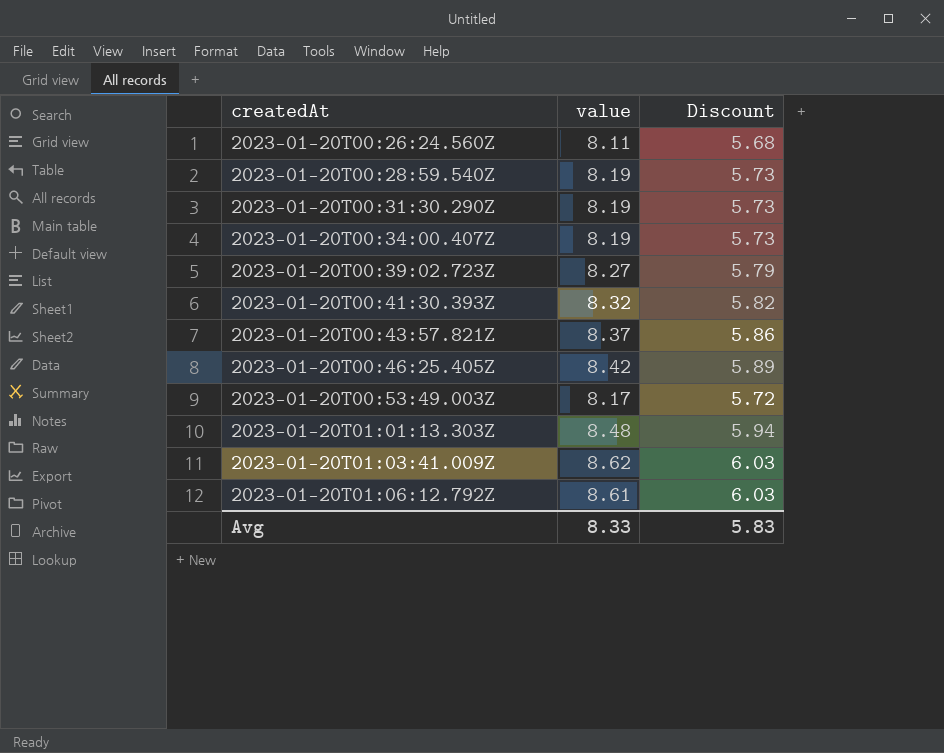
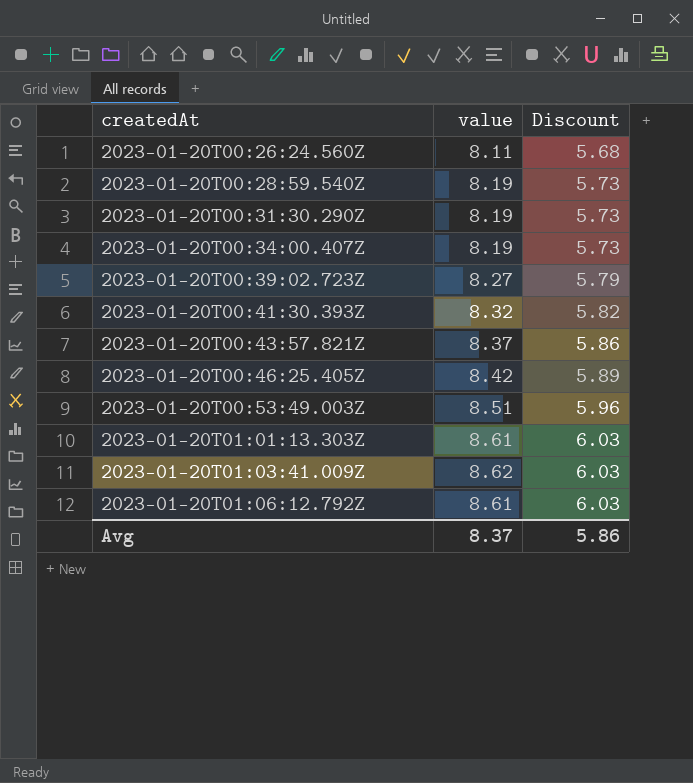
2023-01-20T00:53:49.003Z | value: 8.17 -> 8.51
2023-01-20T00:53:49.003Z | Discount: 5.72 -> 5.96
2023-01-20T01:01:13.303Z | value: 8.48 -> 8.61
2023-01-20T01:01:13.303Z | Discount: 5.94 -> 6.03
Avg | value: 8.33 -> 8.37
Avg | Discount: 5.83 -> 5.86

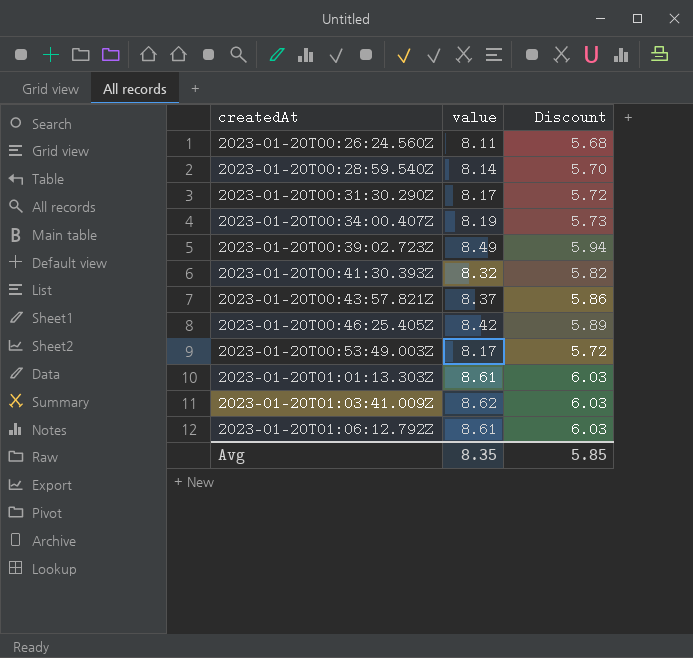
2023-01-20T00:28:59.540Z | value: 8.19 -> 8.14
2023-01-20T00:28:59.540Z | Discount: 5.73 -> 5.70
2023-01-20T00:31:30.290Z | value: 8.19 -> 8.17
2023-01-20T00:31:30.290Z | Discount: 5.73 -> 5.72
2023-01-20T00:39:02.723Z | value: 8.27 -> 8.49
2023-01-20T00:39:02.723Z | Discount: 5.79 -> 5.94
2023-01-20T00:53:49.003Z | value: 8.51 -> 8.17
2023-01-20T00:53:49.003Z | Discount: 5.96 -> 5.72
Avg | value: 8.37 -> 8.35
Avg | Discount: 5.86 -> 5.85

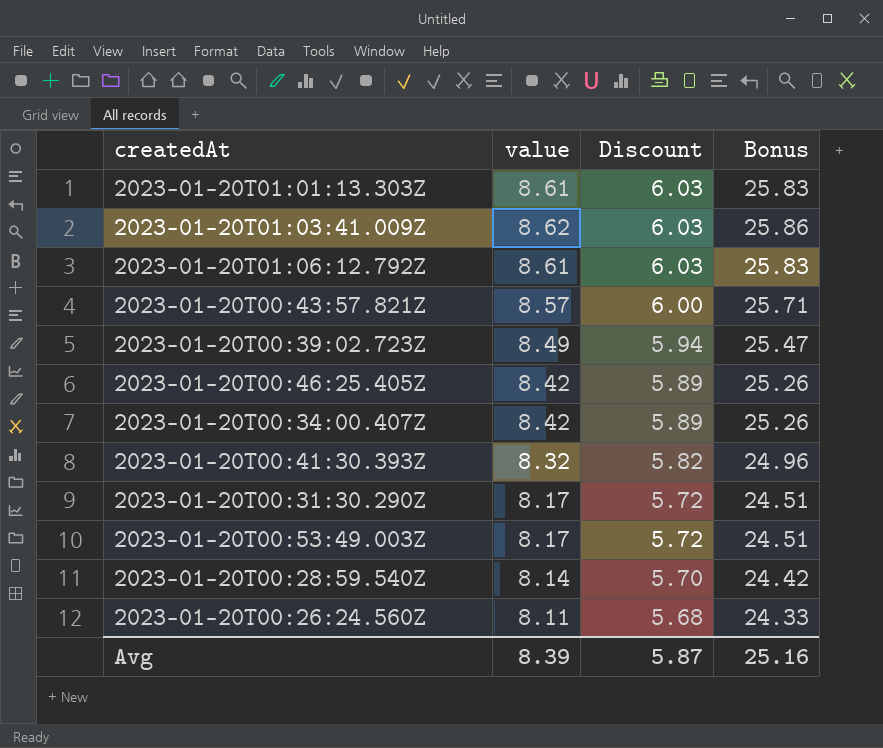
row order: createdAt ascending -> Discount descending
column Bonus | formula: none -> [value] * 3
2023-01-20T00:43:57.821Z | value: 8.37 -> 8.57
2023-01-20T00:43:57.821Z | Discount: 5.86 -> 6.00
2023-01-20T00:34:00.407Z | value: 8.19 -> 8.42
2023-01-20T00:34:00.407Z | Discount: 5.73 -> 5.89
Avg | value: 8.35 -> 8.39
Avg | Discount: 5.85 -> 5.87

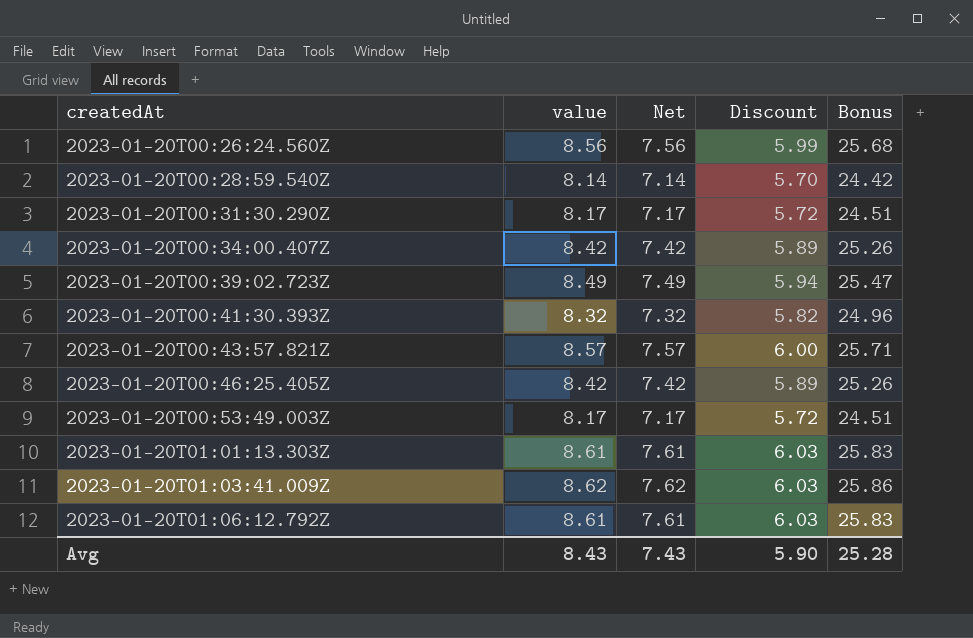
row order: Discount descending -> createdAt ascending
column Net | formula: none -> [value] - 1
2023-01-20T00:26:24.560Z | value: 8.11 -> 8.56
2023-01-20T00:26:24.560Z | Discount: 5.68 -> 5.99
2023-01-20T00:26:24.560Z | Bonus: 24.33 -> 25.68
Avg | value: 8.39 -> 8.43
Avg | Discount: 5.87 -> 5.90
Avg | Bonus: 25.16 -> 25.28

